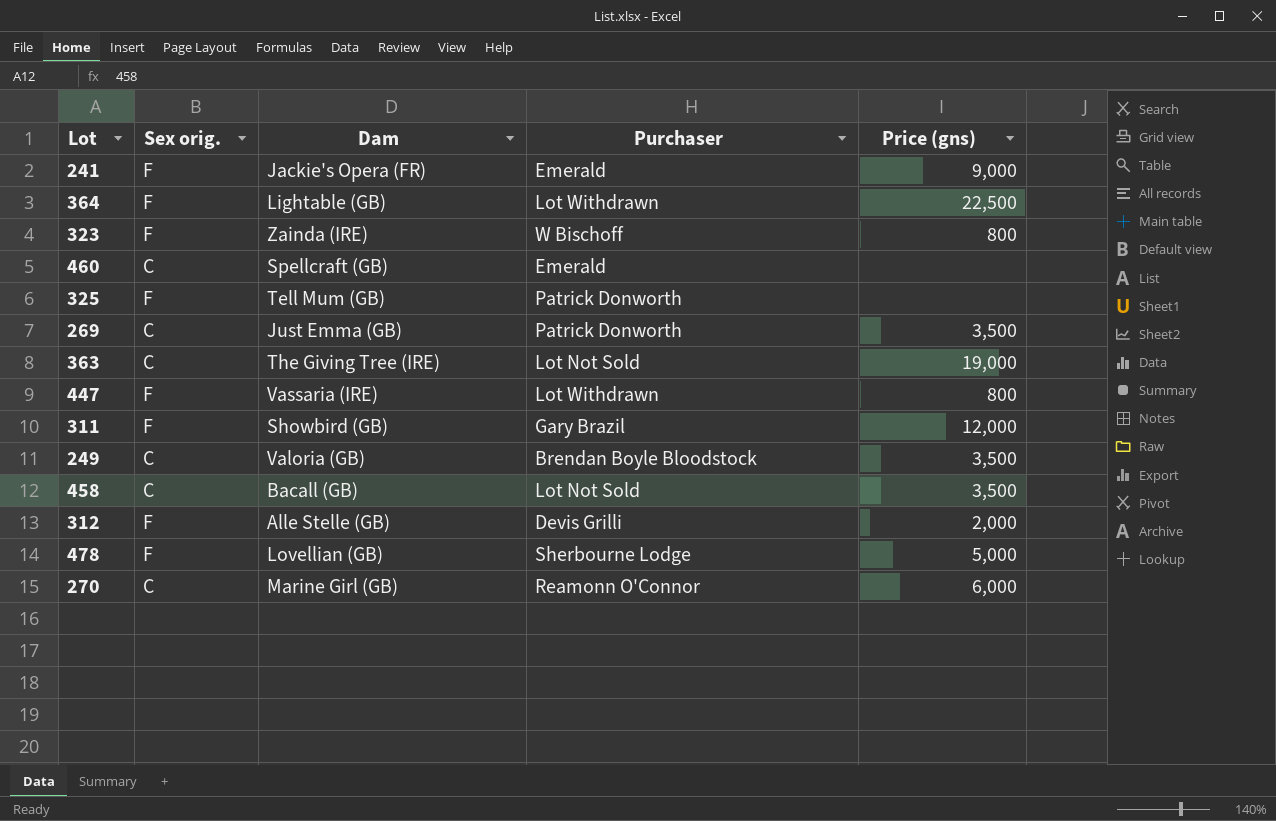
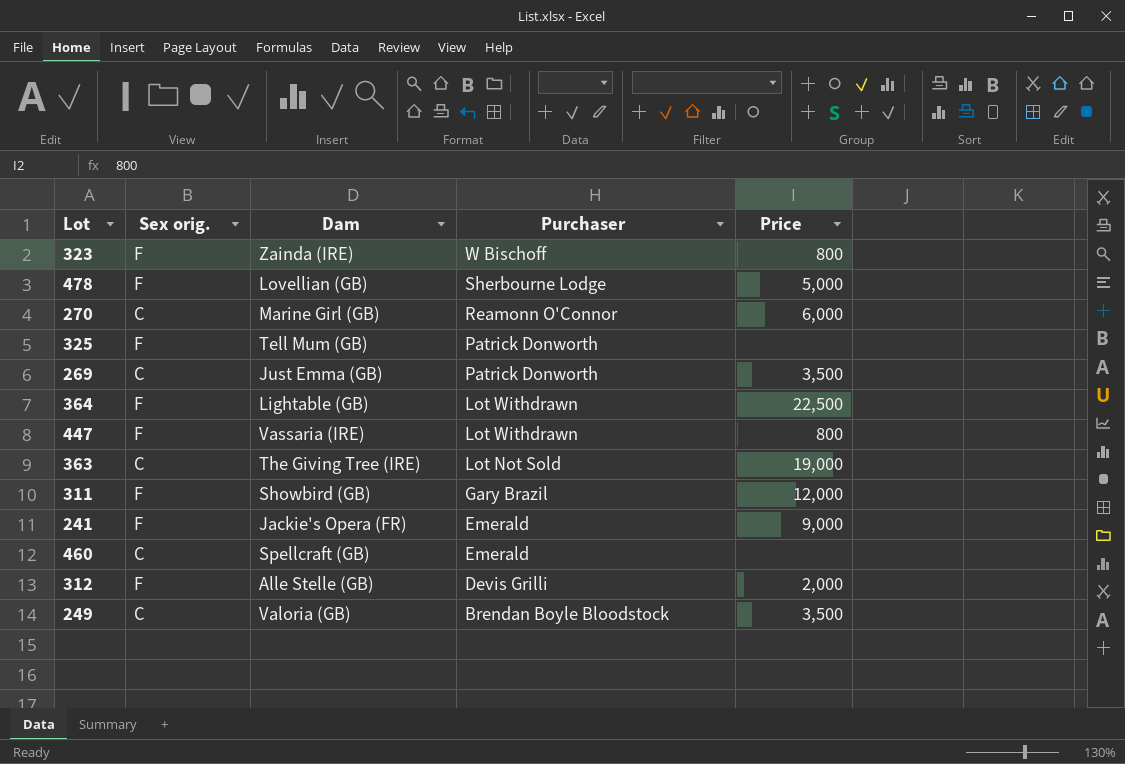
row order: none -> Purchaser descending
column name: Price (gns) -> Price
row 458: C | Bacall (GB) | Lot Not Sold | 3,500 -> none

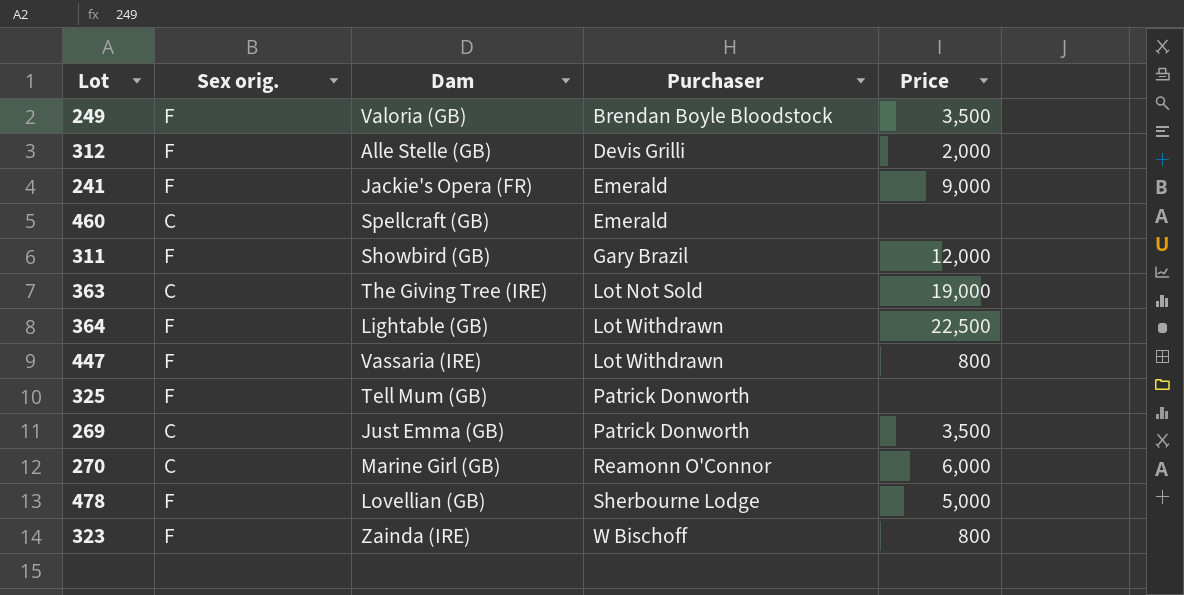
row order: Purchaser descending -> Purchaser ascending
249 | Sex orig.: C -> F

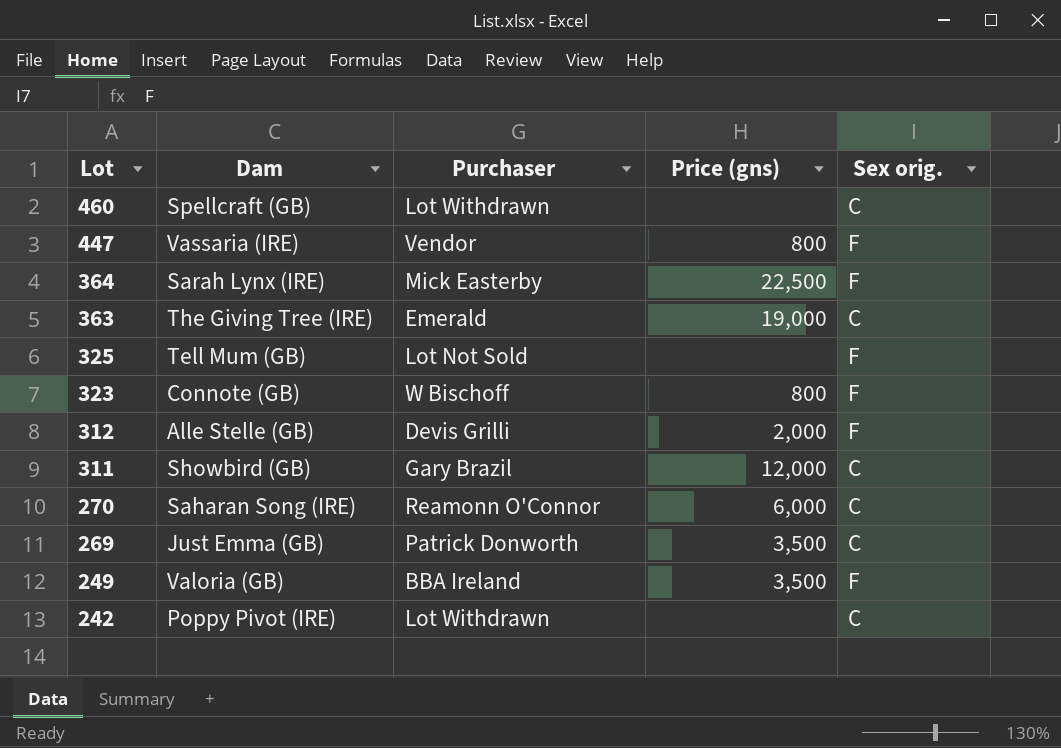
row order: Purchaser ascending -> Lot descending
column name: Price -> Price (gns)
column Sex orig. | position: 2 -> 5
row 241: F | Jackie's Opera (FR) | Emerald | 9,000 -> none
row 478: F | Lovellian (GB) | Sherbourne Lodge | 5,000 -> none
460 | Purchaser: Emerald -> Lot Withdrawn
447 | Purchaser: Lot Withdrawn -> Vendor
364 | Dam: Lightable (GB) -> Sarah Lynx (IRE)
364 | Purchaser: Lot Withdrawn -> Mick Easterby
363 | Purchaser: Lot Not Sold -> Emerald
325 | Purchaser: Patrick Donworth -> Lot Not Sold
323 | Dam: Zainda (IRE) -> Connote (GB)
311 | Sex orig.: F -> C
270 | Dam: Marine Girl (GB) -> Saharan Song (IRE)
249 | Purchaser: Brendan Boyle Bloodstock -> BBA Ireland
row 242: none -> Poppy Pivot (IRE) | Lot Withdrawn | none | C

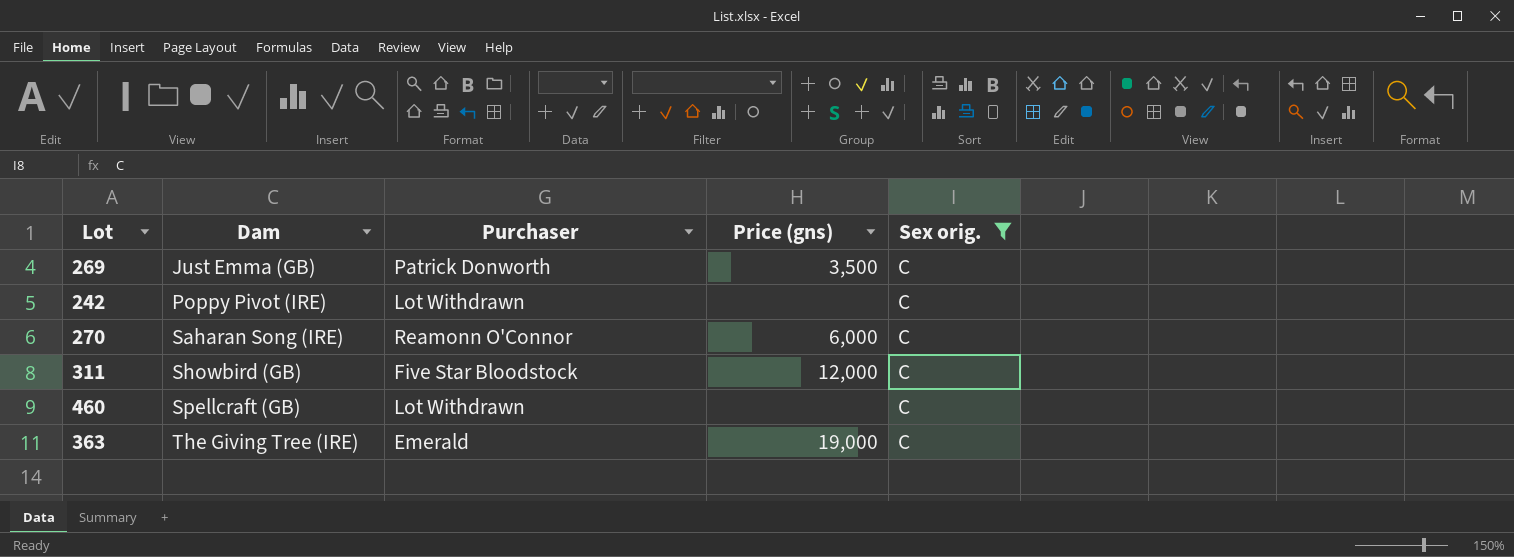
filter: none -> Sex orig. = C
row order: Lot descending -> Dam ascending
311 | Purchaser: Gary Brazil -> Five Star Bloodstock

